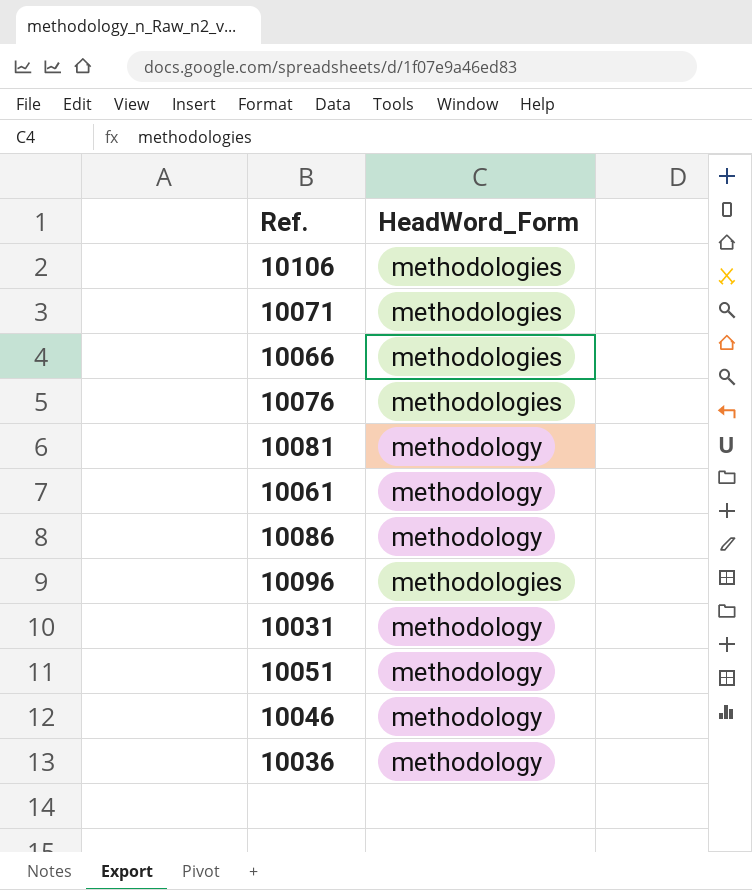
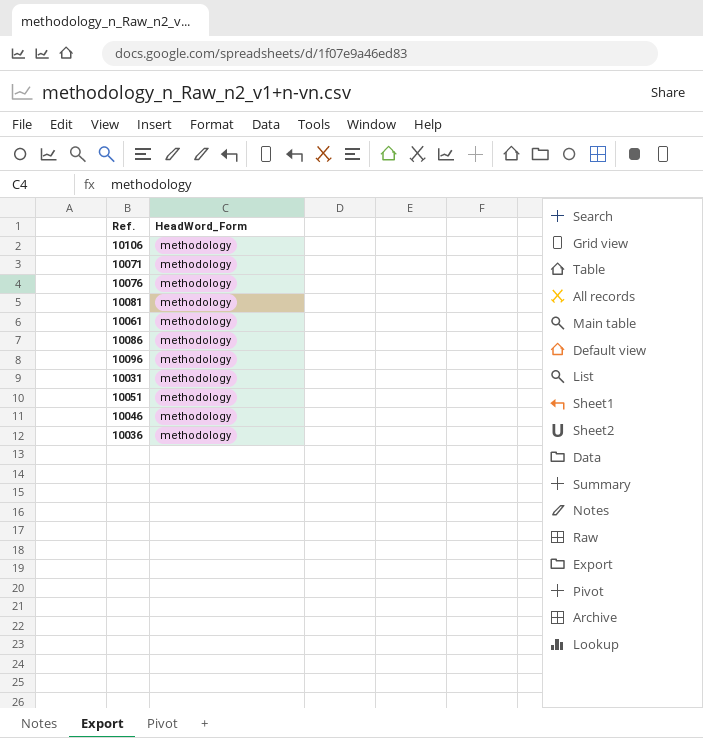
row 10066: methodologies -> none
10106 | HeadWord_Form: methodologies -> methodology
10071 | HeadWord_Form: methodologies -> methodology
10076 | HeadWord_Form: methodologies -> methodology
10096 | HeadWord_Form: methodologies -> methodology

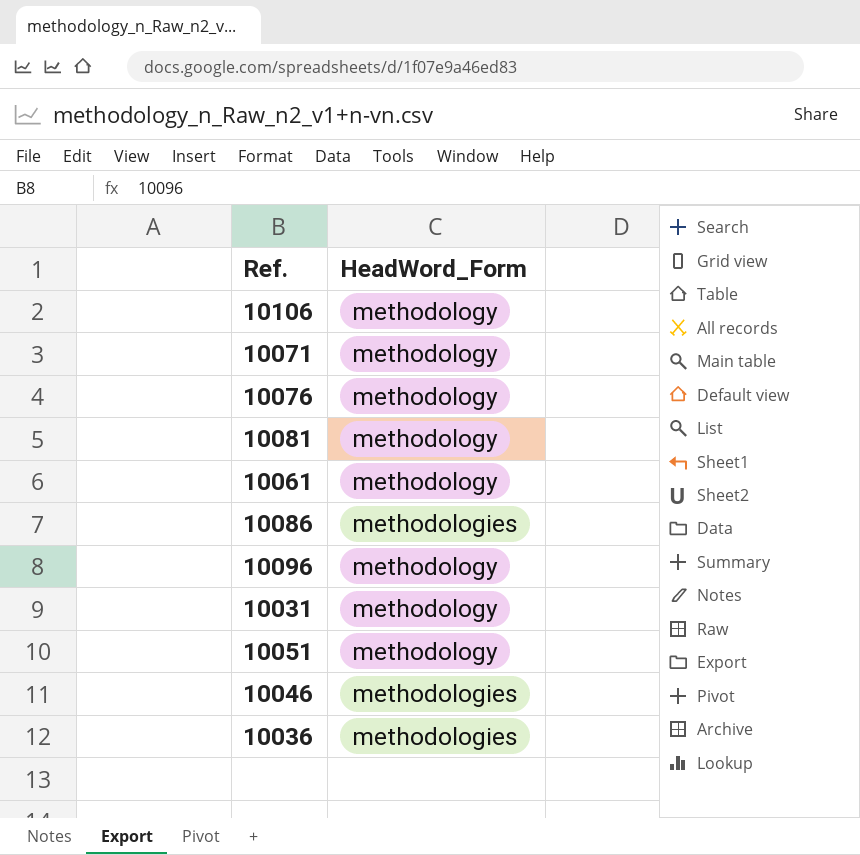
10086 | HeadWord_Form: methodology -> methodologies
10046 | HeadWord_Form: methodology -> methodologies
10036 | HeadWord_Form: methodology -> methodologies

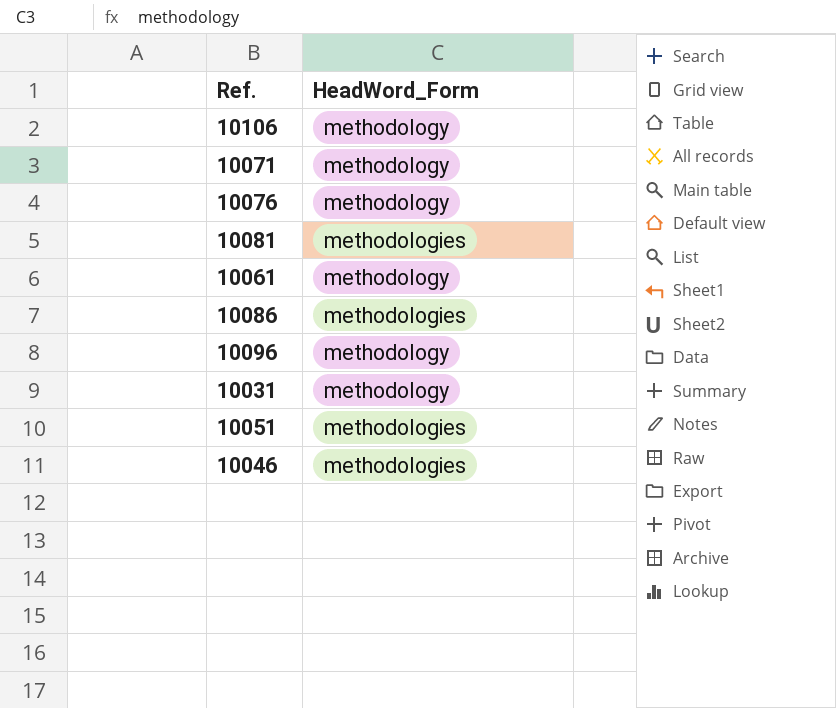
row 10036: methodologies -> none
10081 | HeadWord_Form: methodology -> methodologies
10051 | HeadWord_Form: methodology -> methodologies

